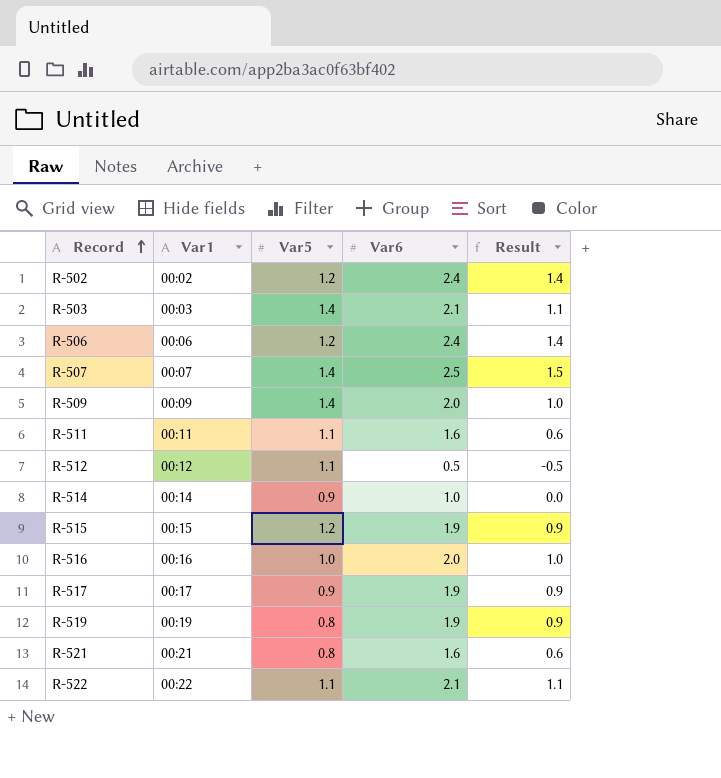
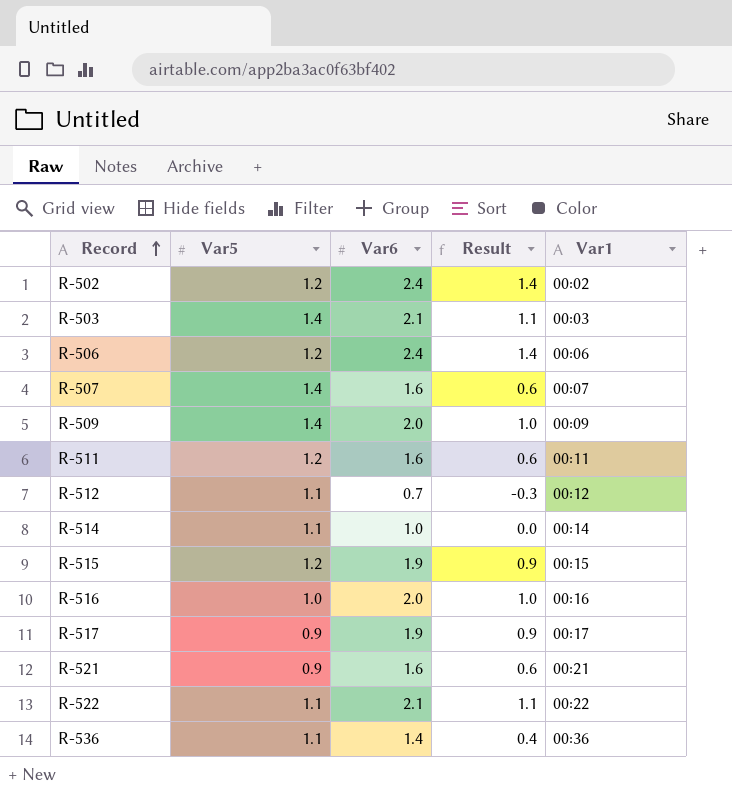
column Var1 | position: 2 -> 5
row R-519: 00:19 | 0.8 | 1.9 | 0.9 -> none
R-507 | Var6: 2.5 -> 1.6
R-507 | Result: 1.5 -> 0.6
R-511 | Var5: 1.1 -> 1.2
R-512 | Var6: 0.5 -> 0.7
R-512 | Result: -0.5 -> -0.3
R-514 | Var5: 0.9 -> 1.1
R-521 | Var5: 0.8 -> 0.9
row R-536: none -> 1.1 | 1.4 | 0.4 | 00:36

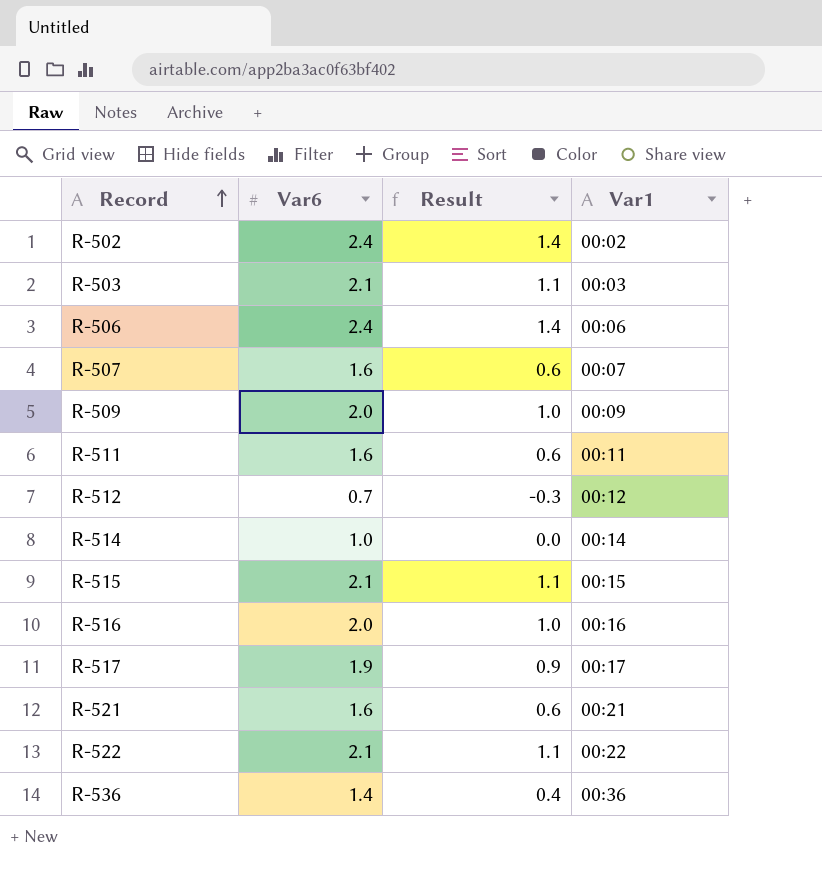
column Var5 | position: 2 -> none
R-515 | Var6: 1.9 -> 2.1
R-515 | Result: 0.9 -> 1.1

